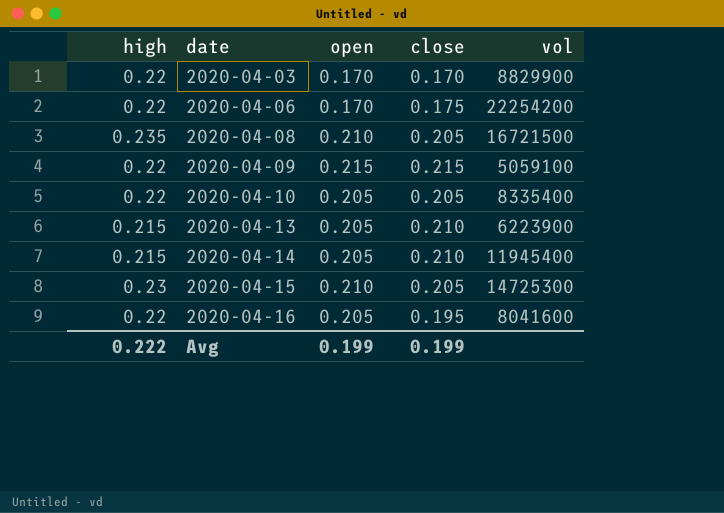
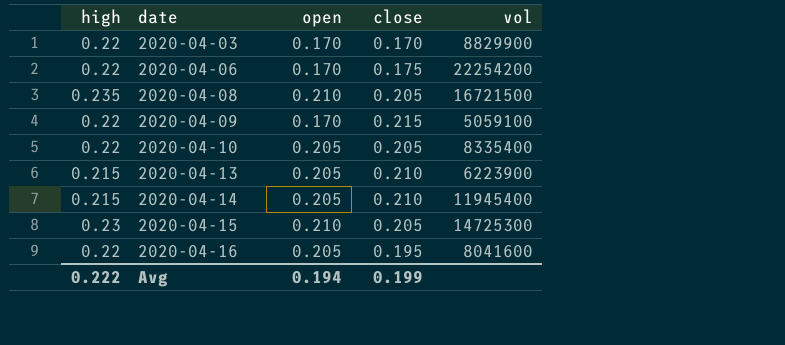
2020-04-09 | open: 0.215 -> 0.170
Avg | open: 0.199 -> 0.194

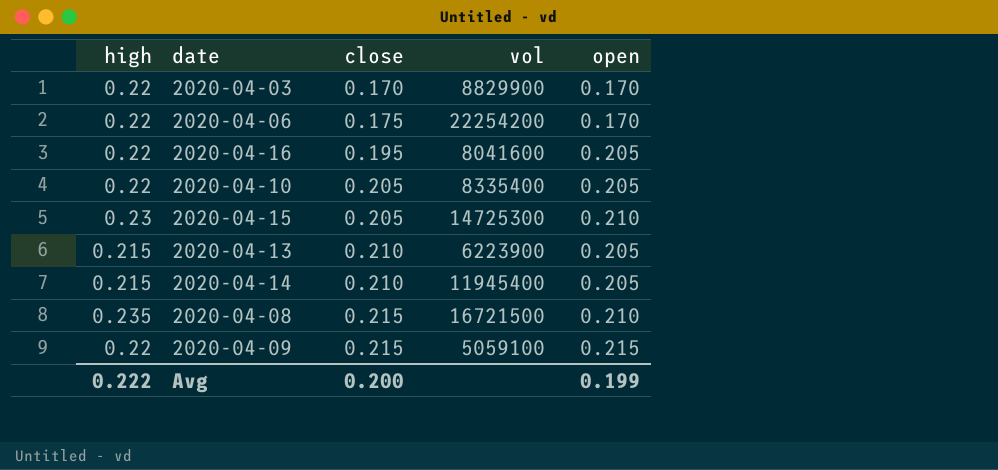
row order: date ascending -> close ascending
column open | position: 3 -> 5
2020-04-08 | close: 0.205 -> 0.215
2020-04-09 | open: 0.170 -> 0.215
Avg | close: 0.199 -> 0.200
Avg | open: 0.194 -> 0.199

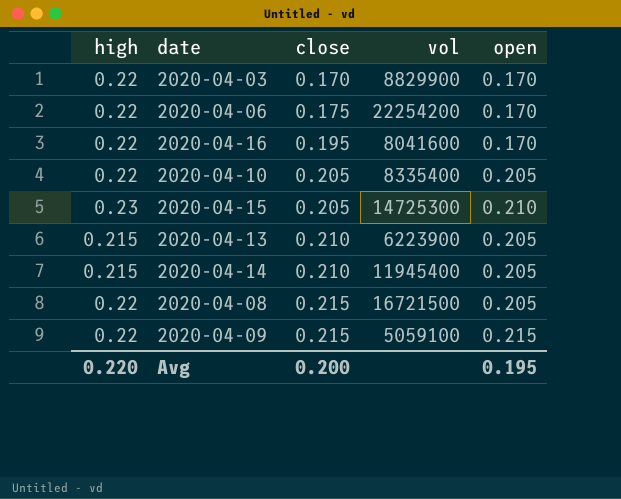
2020-04-16 | open: 0.205 -> 0.170
2020-04-08 | high: 0.235 -> 0.22
2020-04-08 | open: 0.210 -> 0.205
Avg | high: 0.222 -> 0.220
Avg | open: 0.199 -> 0.195

